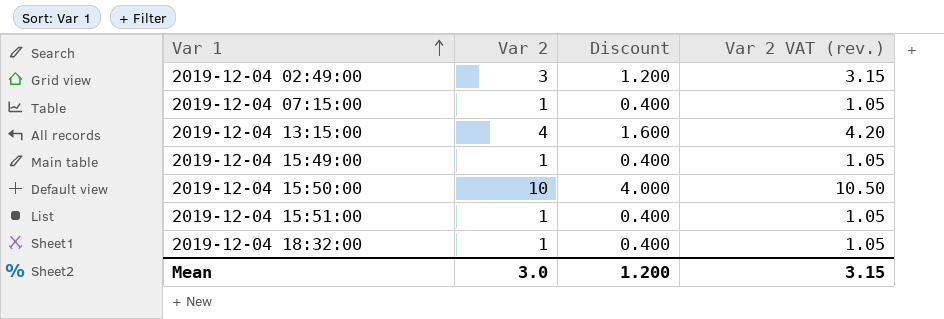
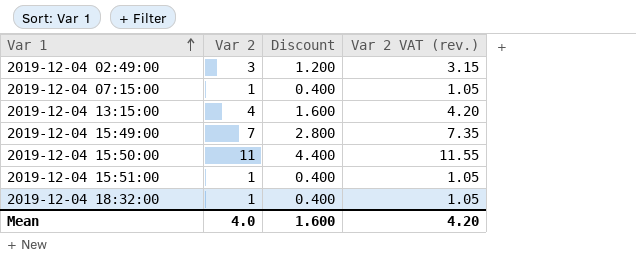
2019-12-04 15:49:00 | Var 2: 1 -> 7
2019-12-04 15:49:00 | Discount: 0.400 -> 2.800
2019-12-04 15:49:00 | Var 2 VAT (rev.): 1.05 -> 7.35
2019-12-04 15:50:00 | Var 2: 10 -> 11
2019-12-04 15:50:00 | Discount: 4.000 -> 4.400
2019-12-04 15:50:00 | Var 2 VAT (rev.): 10.50 -> 11.55
Mean | Var 2: 3.0 -> 4.0
Mean | Discount: 1.200 -> 1.600
Mean | Var 2 VAT (rev.): 3.15 -> 4.20

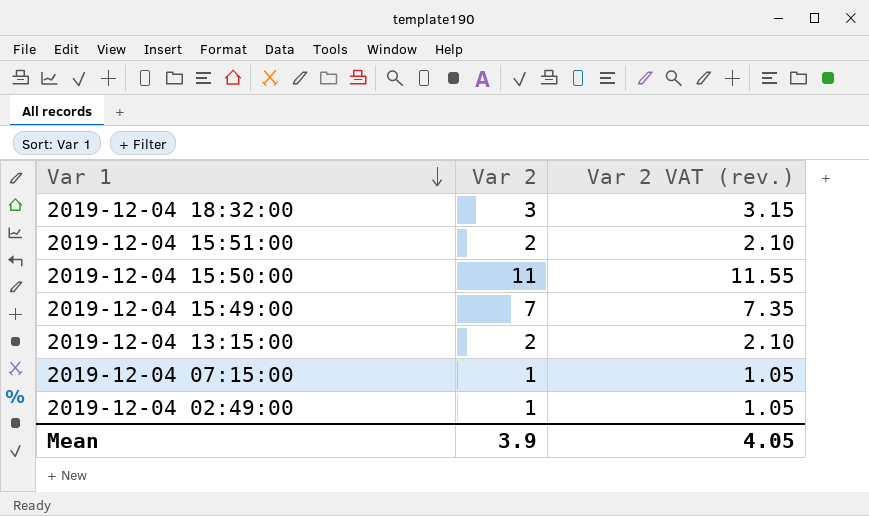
row order: Var 1 ascending -> Var 1 descending
column Discount | formula: [Var 2] * 0.4 -> none
2019-12-04 18:32:00 | Var 2: 1 -> 3
2019-12-04 18:32:00 | Var 2 VAT (rev.): 1.05 -> 3.15
2019-12-04 15:51:00 | Var 2: 1 -> 2
2019-12-04 15:51:00 | Var 2 VAT (rev.): 1.05 -> 2.10
2019-12-04 13:15:00 | Var 2: 4 -> 2
2019-12-04 13:15:00 | Var 2 VAT (rev.): 4.20 -> 2.10
2019-12-04 02:49:00 | Var 2: 3 -> 1
2019-12-04 02:49:00 | Var 2 VAT (rev.): 3.15 -> 1.05
Mean | Var 2: 4.0 -> 3.9
Mean | Var 2 VAT (rev.): 4.20 -> 4.05

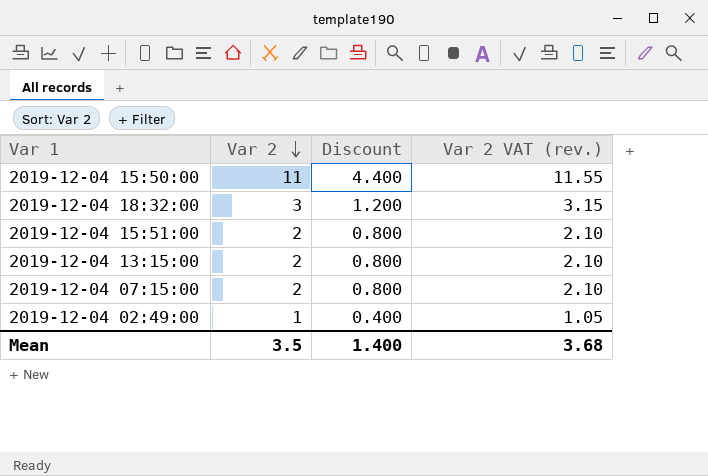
row order: Var 1 descending -> Var 2 descending
column Discount | formula: none -> [Var 2] * 0.4
row 2019-12-04 15:49:00: 7 | 7.35 -> none
2019-12-04 07:15:00 | Var 2: 1 -> 2
2019-12-04 07:15:00 | Var 2 VAT (rev.): 1.05 -> 2.10
Mean | Var 2: 3.9 -> 3.5
Mean | Var 2 VAT (rev.): 4.05 -> 3.68

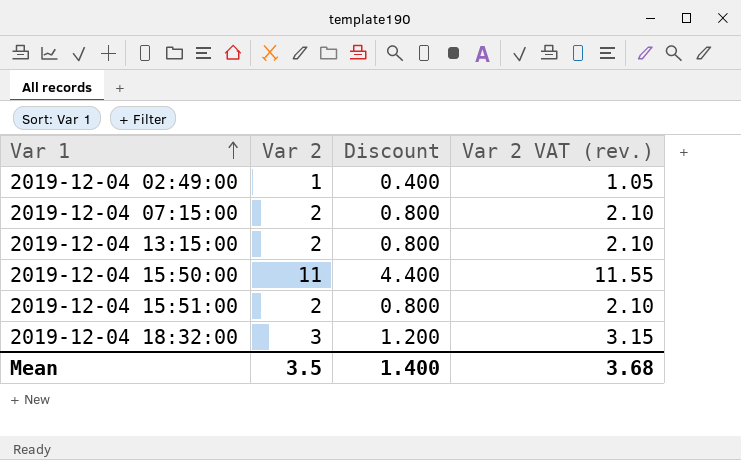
row order: Var 2 descending -> Var 1 ascending

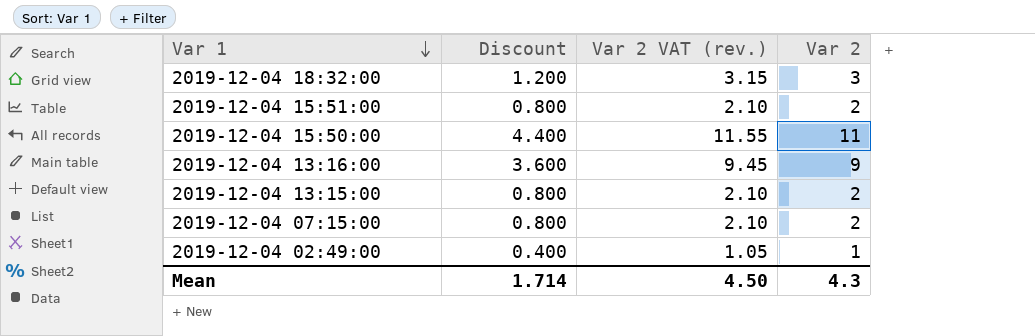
row order: Var 1 ascending -> Var 1 descending
column Var 2 | position: 2 -> 4
row 2019-12-04 13:16:00: none -> 3.600 | 9.45 | 9
Mean | Discount: 1.400 -> 1.714
Mean | Var 2 VAT (rev.): 3.68 -> 4.50
Mean | Var 2: 3.5 -> 4.3

